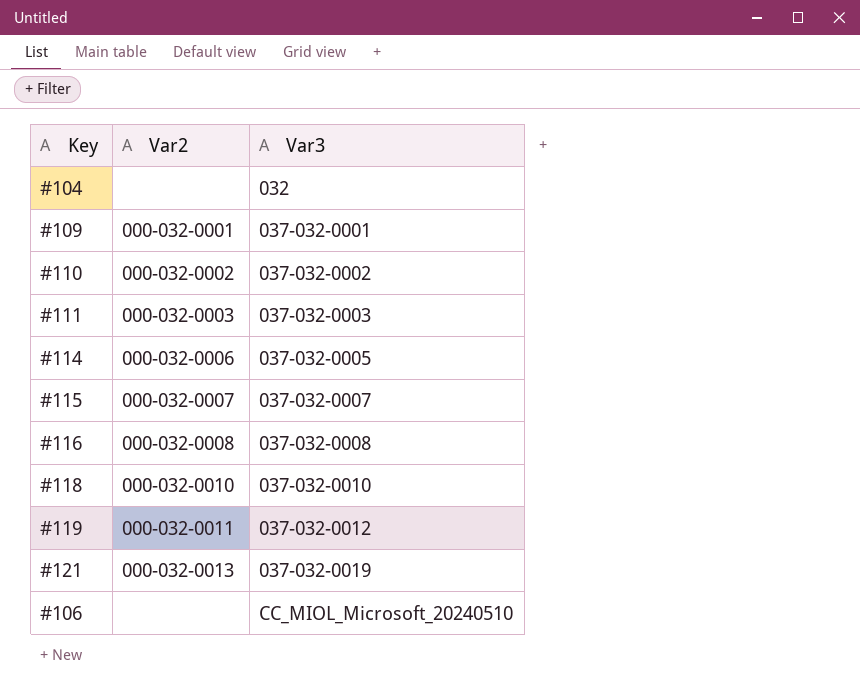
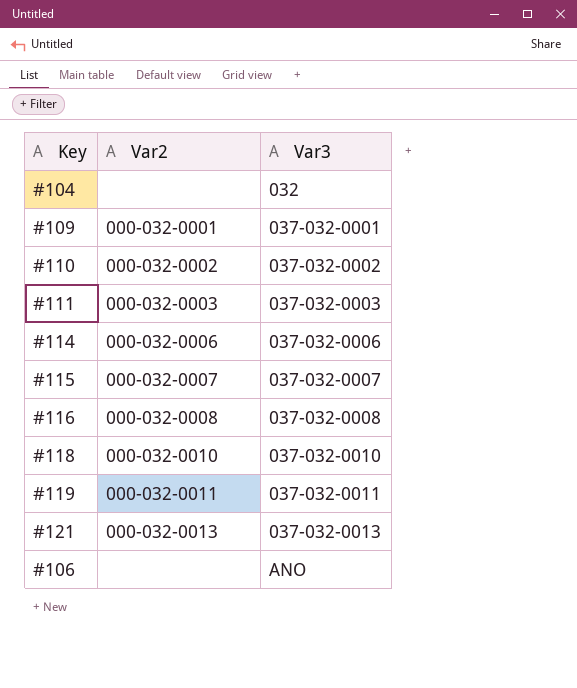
#114 | Var3: 037-032-0005 -> 037-032-0006
#119 | Var3: 037-032-0012 -> 037-032-0011
#121 | Var3: 037-032-0019 -> 037-032-0013
#106 | Var3: CC_MIOL_Microsoft_20240510 -> ANO

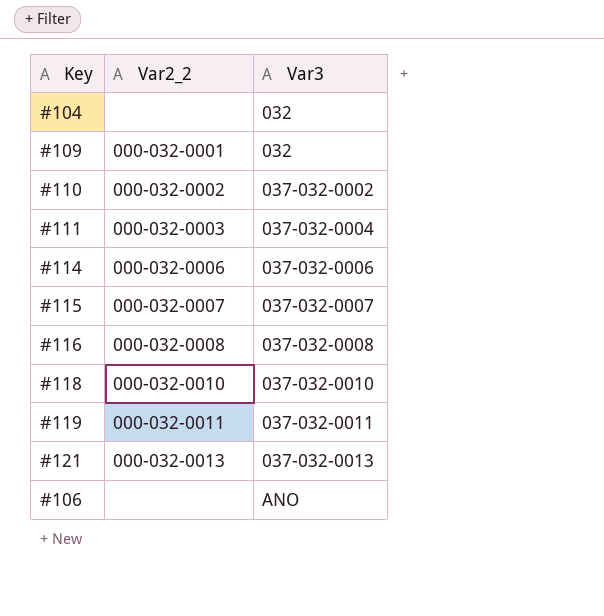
column name: Var2 -> Var2_2
#109 | Var3: 037-032-0001 -> 032
#111 | Var3: 037-032-0003 -> 037-032-0004

